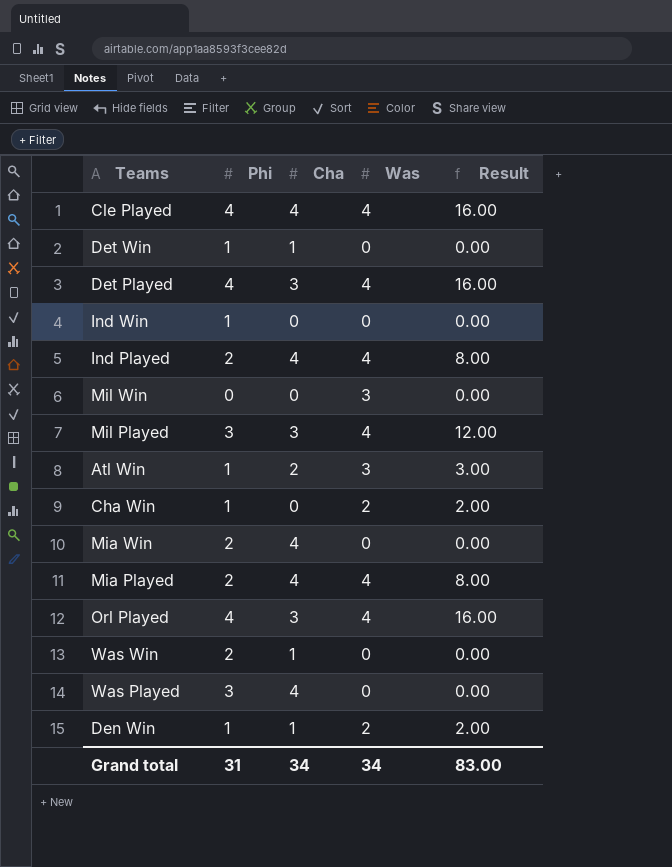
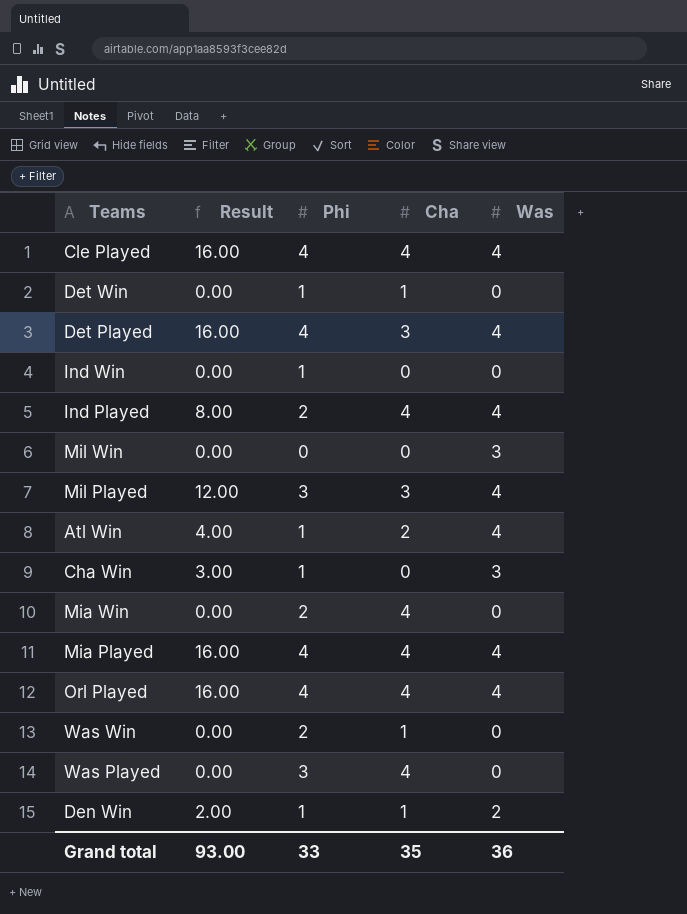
column Result | position: 5 -> 2
Atl Win | Result: 3.00 -> 4.00
Atl Win | Was: 3 -> 4
Cha Win | Result: 2.00 -> 3.00
Cha Win | Was: 2 -> 3
Mia Played | Result: 8.00 -> 16.00
Mia Played | Phi: 2 -> 4
Orl Played | Cha: 3 -> 4
Grand total | Result: 83.00 -> 93.00
Grand total | Phi: 31 -> 33
Grand total | Cha: 34 -> 35
Grand total | Was: 34 -> 36

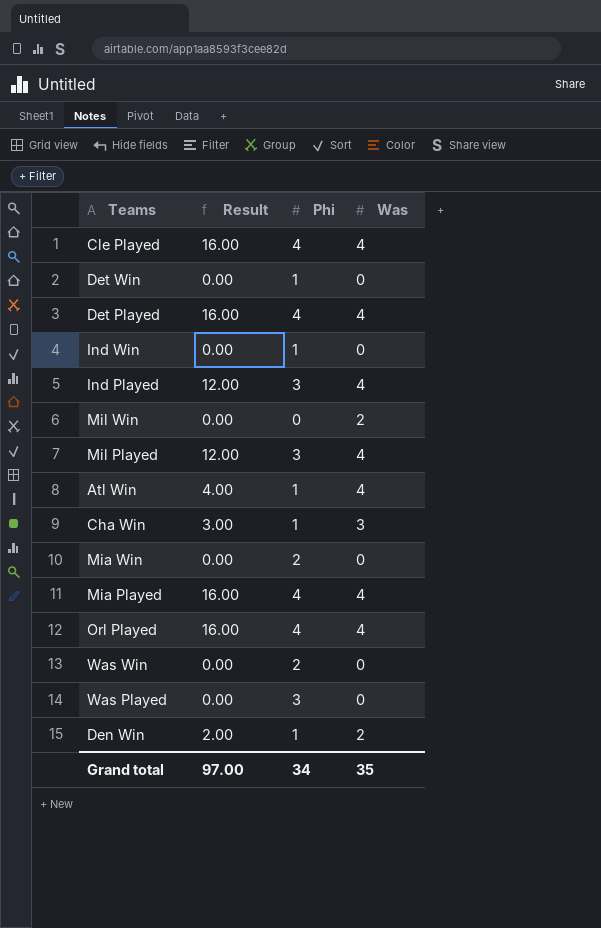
column Cha | position: 4 -> none
Ind Played | Result: 8.00 -> 12.00
Ind Played | Phi: 2 -> 3
Mil Win | Was: 3 -> 2
Grand total | Result: 93.00 -> 97.00
Grand total | Phi: 33 -> 34
Grand total | Was: 36 -> 35

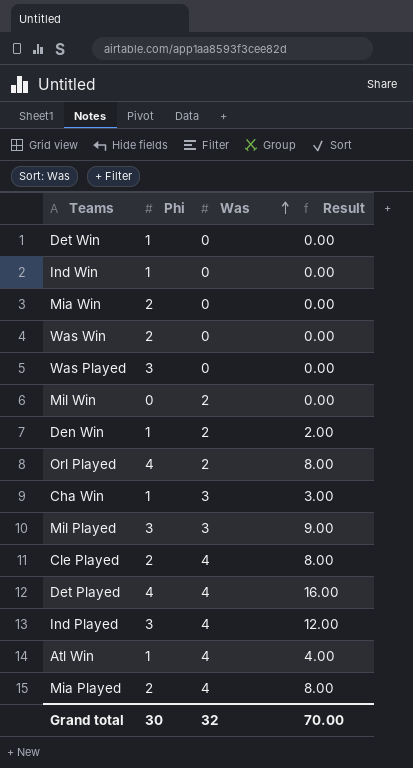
row order: none -> Was ascending
column Result | position: 2 -> 4
Orl Played | Was: 4 -> 2
Orl Played | Result: 16.00 -> 8.00
Mil Played | Was: 4 -> 3
Mil Played | Result: 12.00 -> 9.00
Cle Played | Phi: 4 -> 2
Cle Played | Result: 16.00 -> 8.00
Mia Played | Phi: 4 -> 2
Mia Played | Result: 16.00 -> 8.00
Grand total | Phi: 34 -> 30
Grand total | Was: 35 -> 32
Grand total | Result: 97.00 -> 70.00

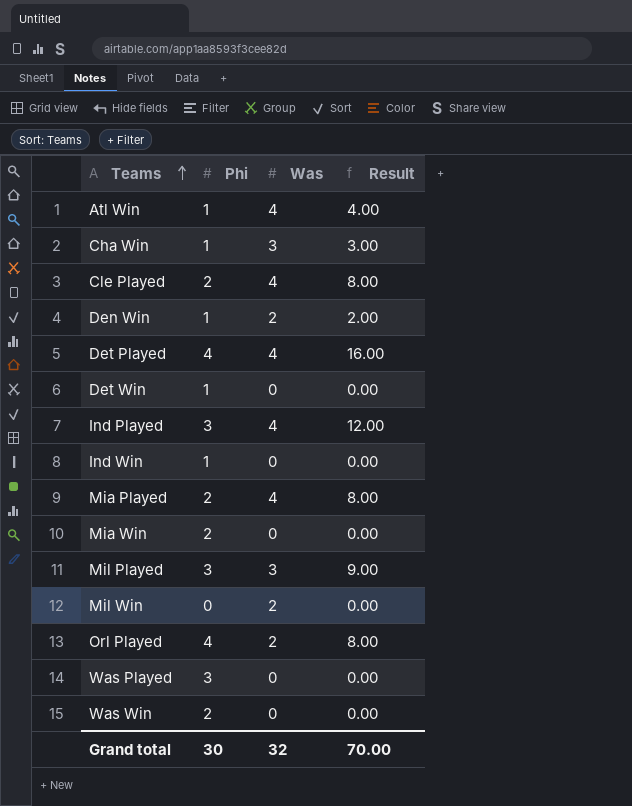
row order: Was ascending -> Teams ascending

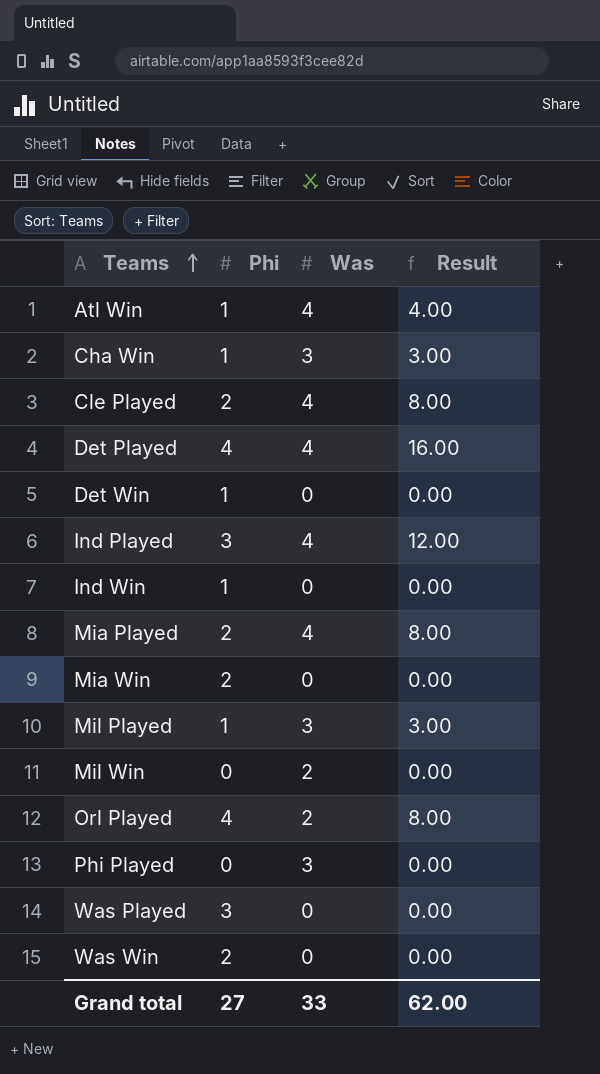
row Den Win: 1 | 2 | 2.00 -> none
Mil Played | Phi: 3 -> 1
Mil Played | Result: 9.00 -> 3.00
row Phi Played: none -> 0 | 3 | 0.00
Grand total | Phi: 30 -> 27
Grand total | Was: 32 -> 33
Grand total | Result: 70.00 -> 62.00

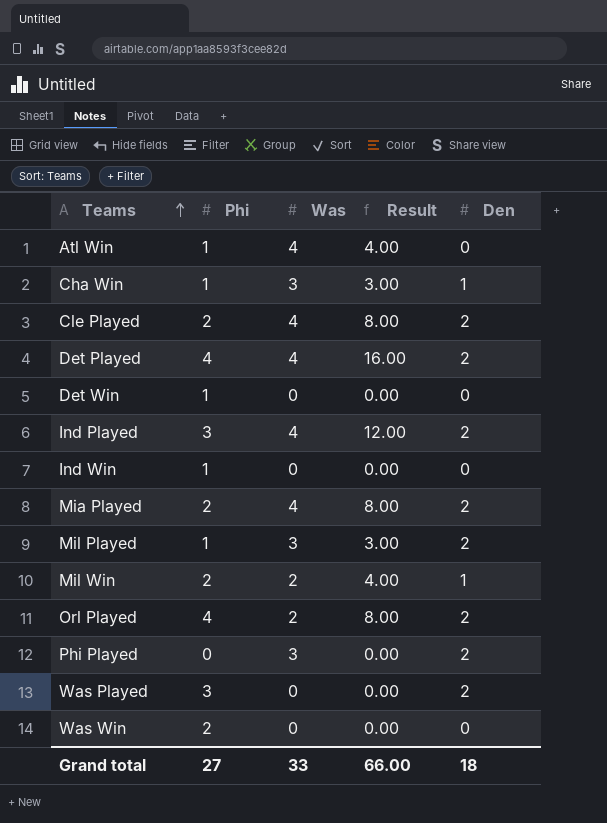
column Den | position: none -> 5
row Mia Win: 2 | 0 | 0.00 -> none
Mil Win | Phi: 0 -> 2
Mil Win | Result: 0.00 -> 4.00
Grand total | Result: 62.00 -> 66.00

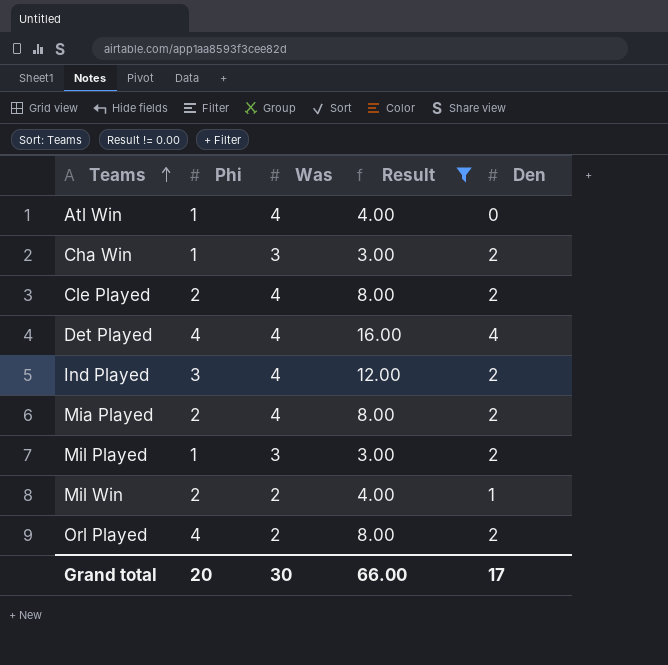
filter: none -> Result != 0.00
Cha Win | Den: 1 -> 2
Det Played | Den: 2 -> 4
Grand total | Phi: 27 -> 20
Grand total | Was: 33 -> 30
Grand total | Den: 18 -> 17

